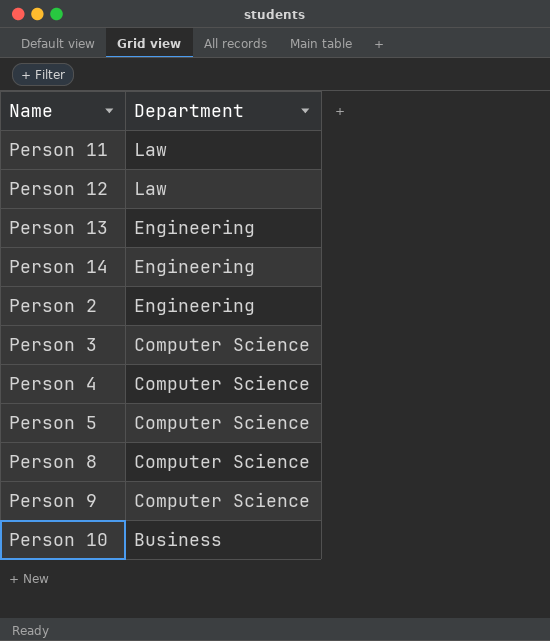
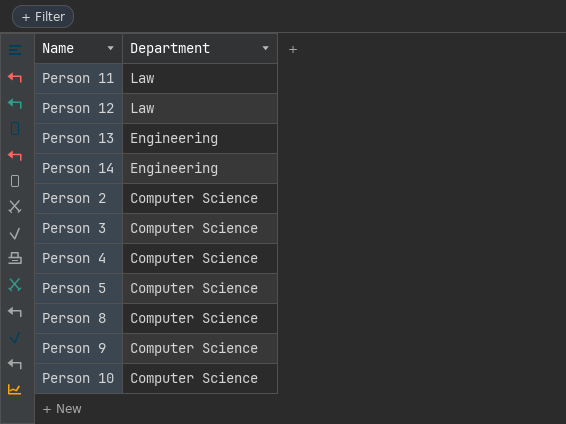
Person 2 | Department: Engineering -> Computer Science
Person 10 | Department: Business -> Computer Science

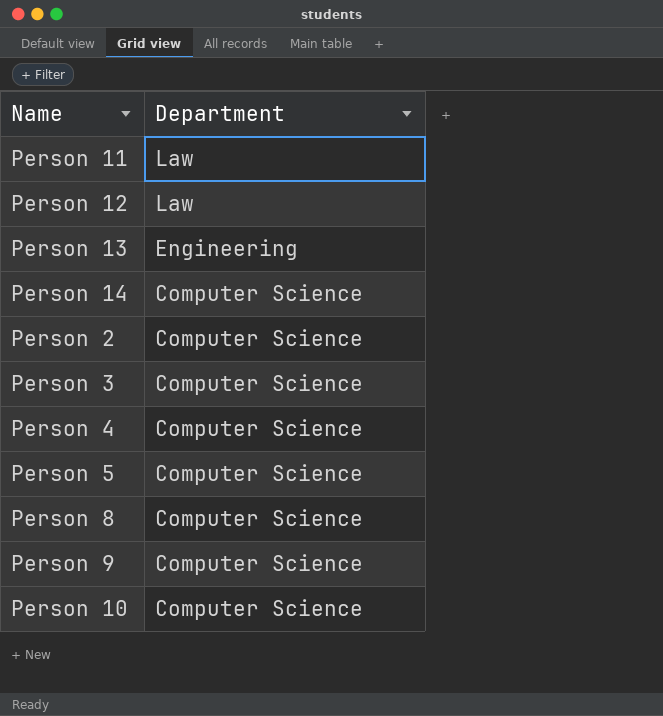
Person 14 | Department: Engineering -> Computer Science

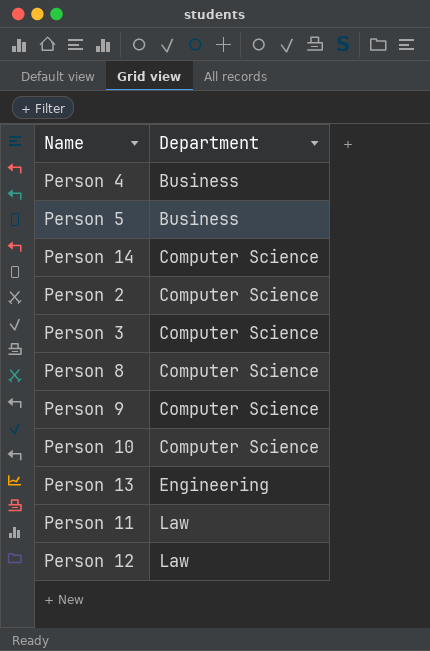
row order: Department descending -> Department ascending
Person 4 | Department: Computer Science -> Business
Person 5 | Department: Computer Science -> Business

